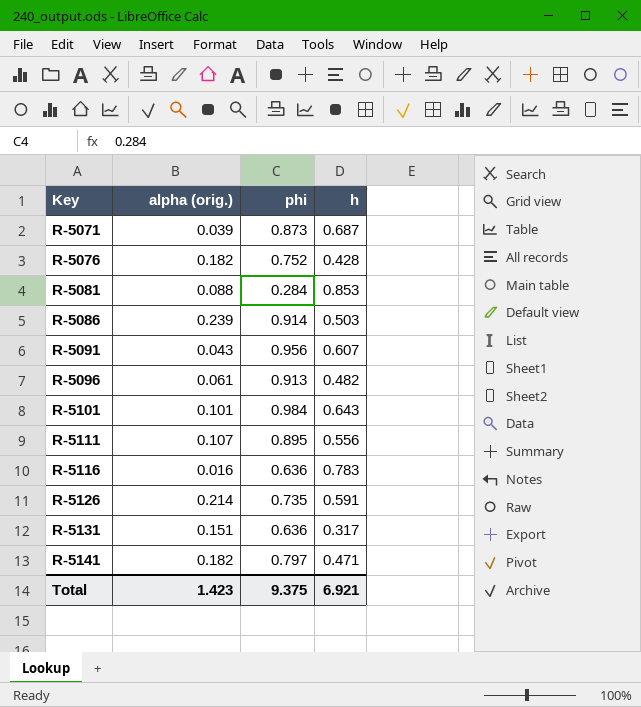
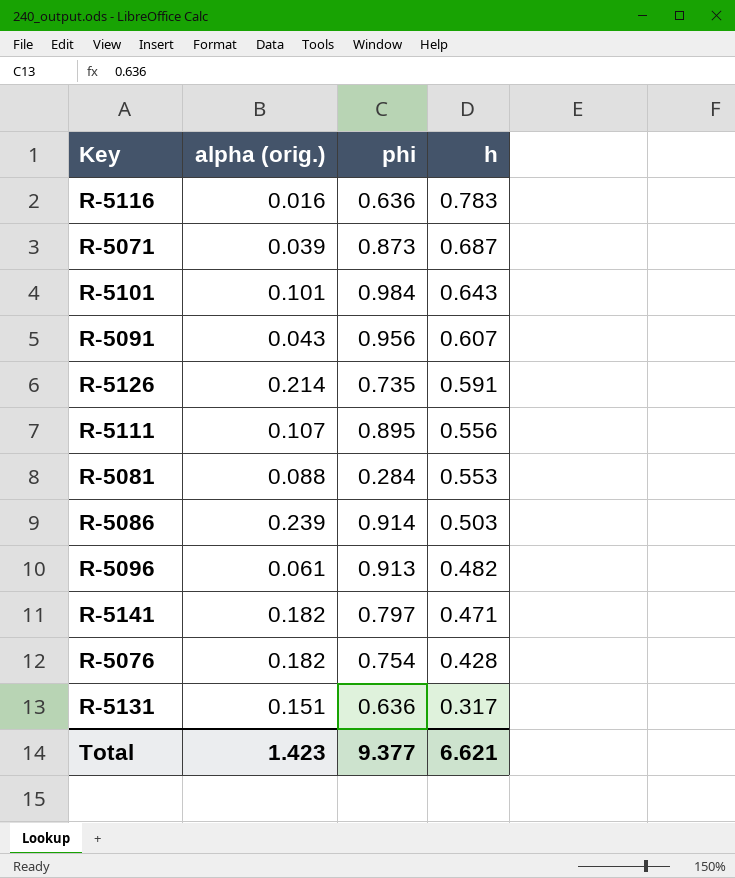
row order: Key ascending -> h descending
R-5081 | h: 0.853 -> 0.553
R-5076 | phi: 0.752 -> 0.754
Total | phi: 9.375 -> 9.377
Total | h: 6.921 -> 6.621

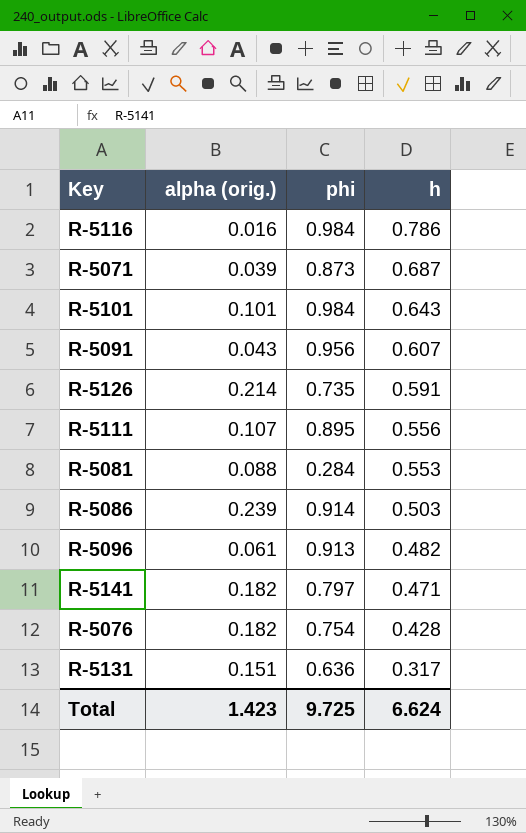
R-5116 | phi: 0.636 -> 0.984
R-5116 | h: 0.783 -> 0.786
Total | phi: 9.377 -> 9.725
Total | h: 6.621 -> 6.624

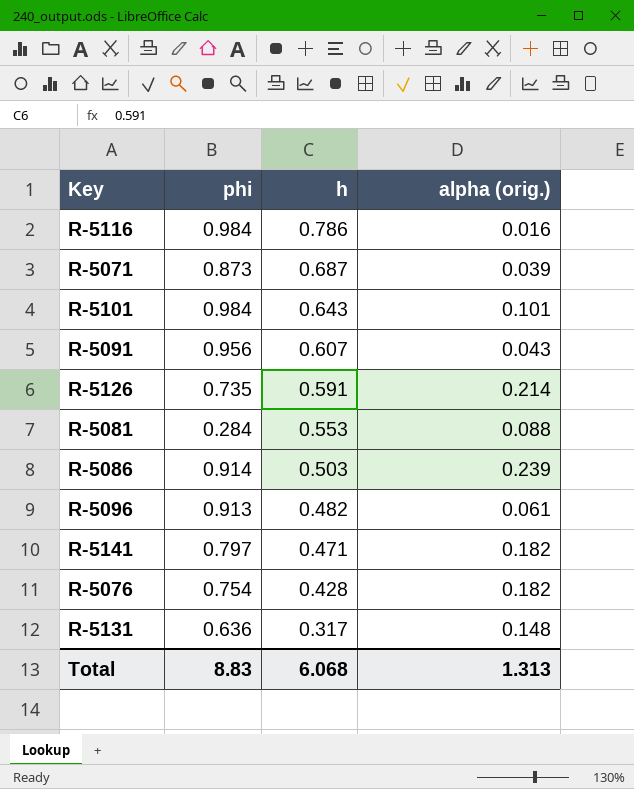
column alpha (orig.) | position: 2 -> 4
row R-5111: 0.107 | 0.895 | 0.556 -> none
R-5131 | alpha (orig.): 0.151 -> 0.148
Total | phi: 9.725 -> 8.83
Total | h: 6.624 -> 6.068
Total | alpha (orig.): 1.423 -> 1.313

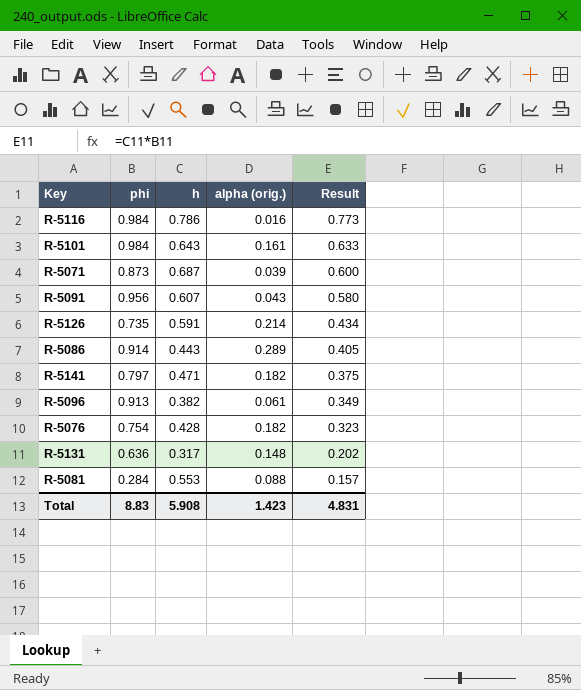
row order: h descending -> Result descending
column Result | formula: none -> [phi] * [h]
R-5101 | alpha (orig.): 0.101 -> 0.161
R-5086 | h: 0.503 -> 0.443
R-5086 | alpha (orig.): 0.239 -> 0.289
R-5096 | h: 0.482 -> 0.382
Total | h: 6.068 -> 5.908
Total | alpha (orig.): 1.313 -> 1.423

